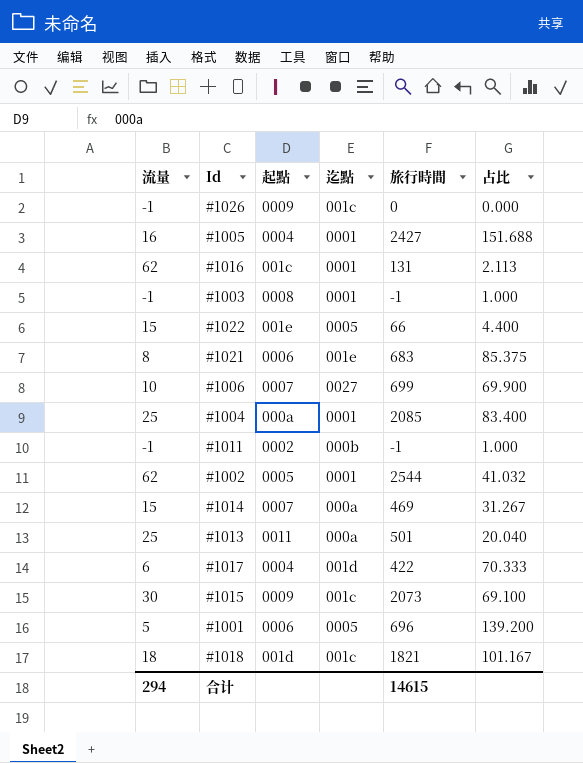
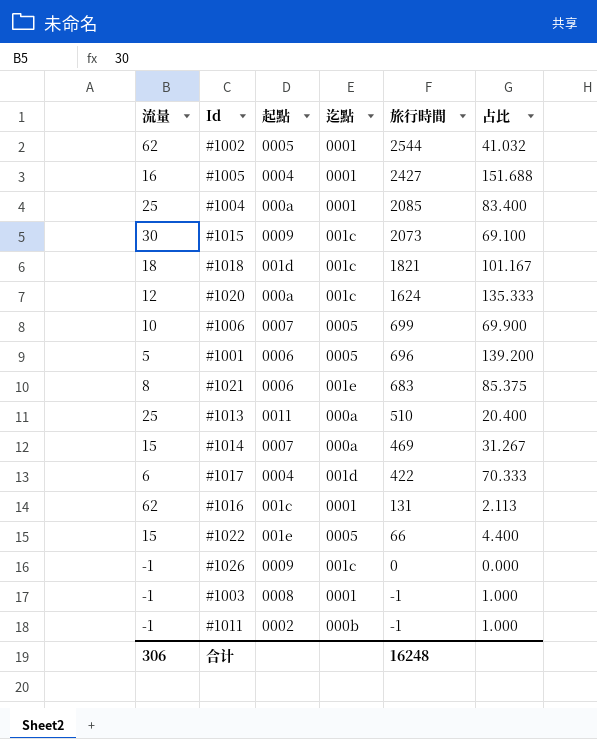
row order: none -> 旅行時間 descending
row #1020: none -> 12 | 000a | 001c | 1624 | 135.333
#1006 | 迄點: 0027 -> 0005
#1013 | 旅行時間: 501 -> 510
#1013 | 占比: 20.040 -> 20.400
合计 | 流量: 294 -> 306
合计 | 旅行時間: 14615 -> 16248

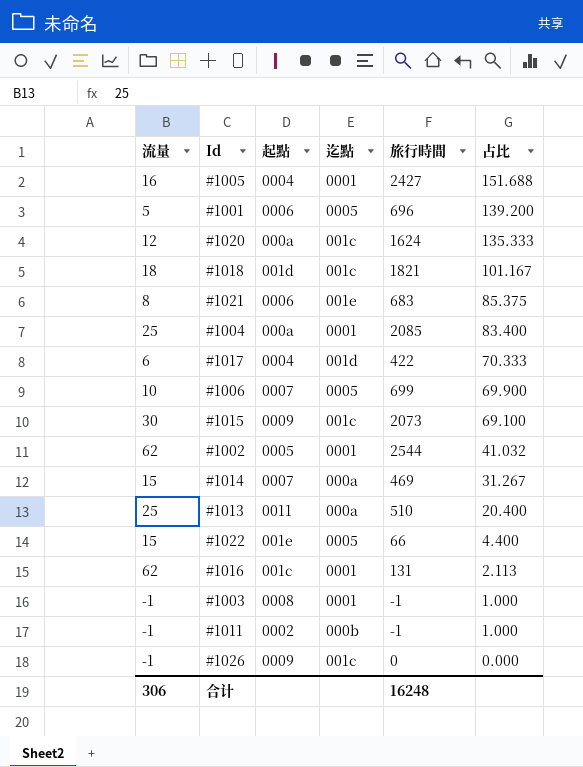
row order: 旅行時間 descending -> 占比 descending

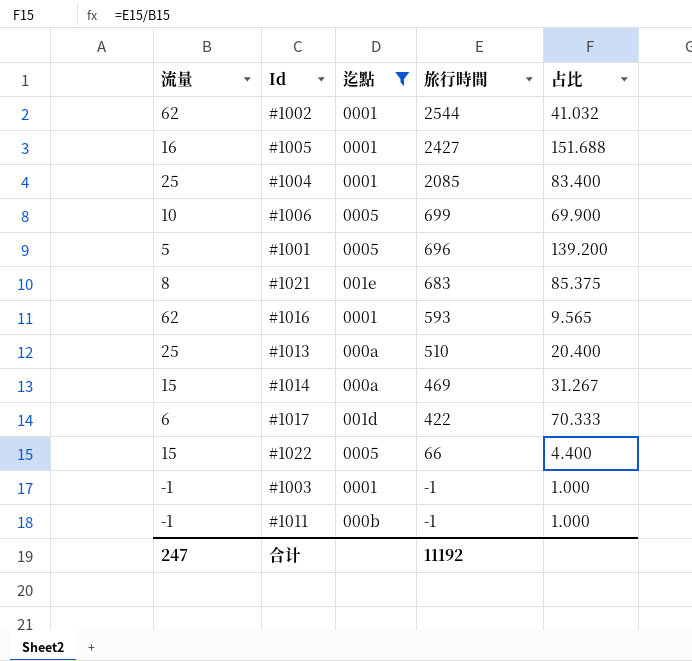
filter: none -> 迄點 != 001c
row order: 占比 descending -> 旅行時間 descending
column 起點 | position: 3 -> none
#1016 | 旅行時間: 131 -> 593
#1016 | 占比: 2.113 -> 9.565
合计 | 流量: 306 -> 247
合计 | 旅行時間: 16248 -> 11192

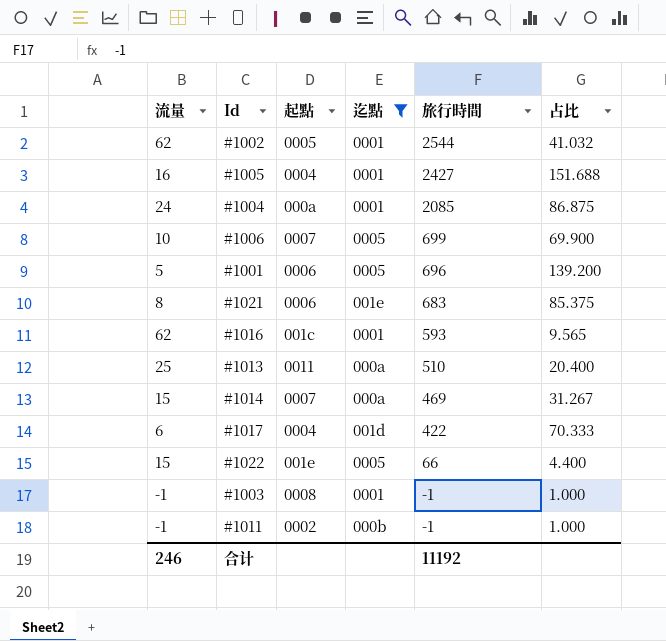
column 起點 | position: none -> 3
#1004 | 流量: 25 -> 24
#1004 | 占比: 83.400 -> 86.875
合计 | 流量: 247 -> 246

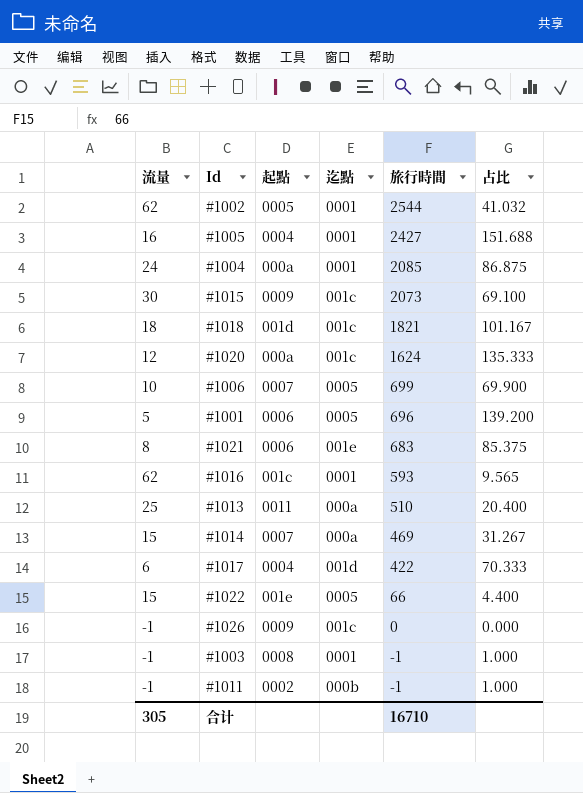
filter: 迄點 != 001c -> none
合计 | 流量: 246 -> 305
合计 | 旅行時間: 11192 -> 16710

